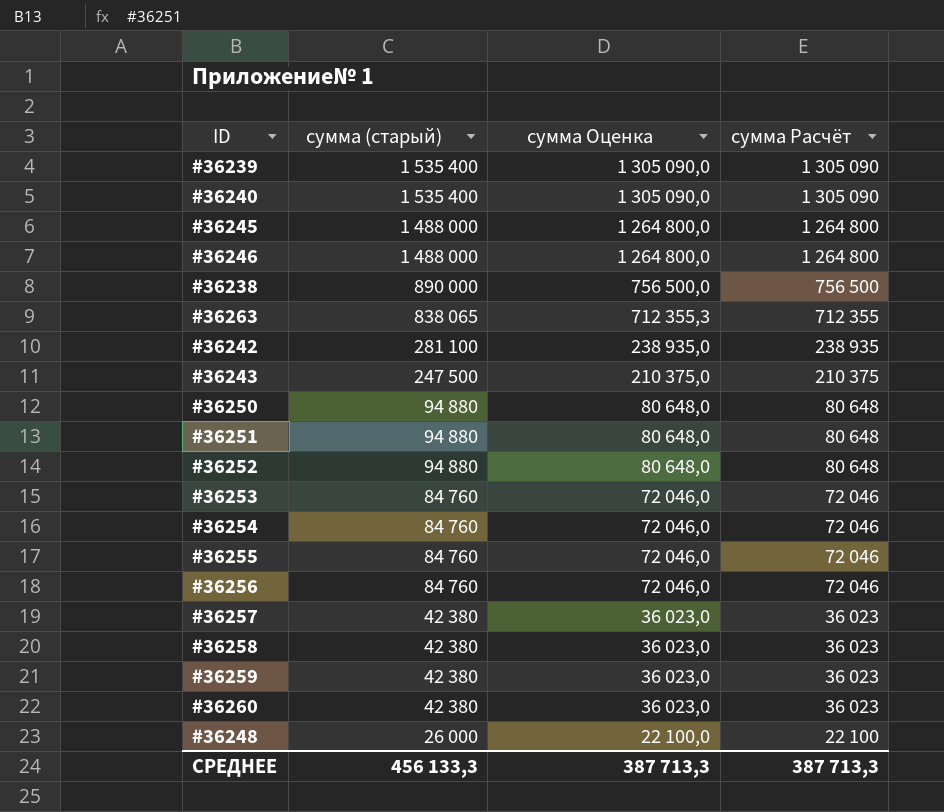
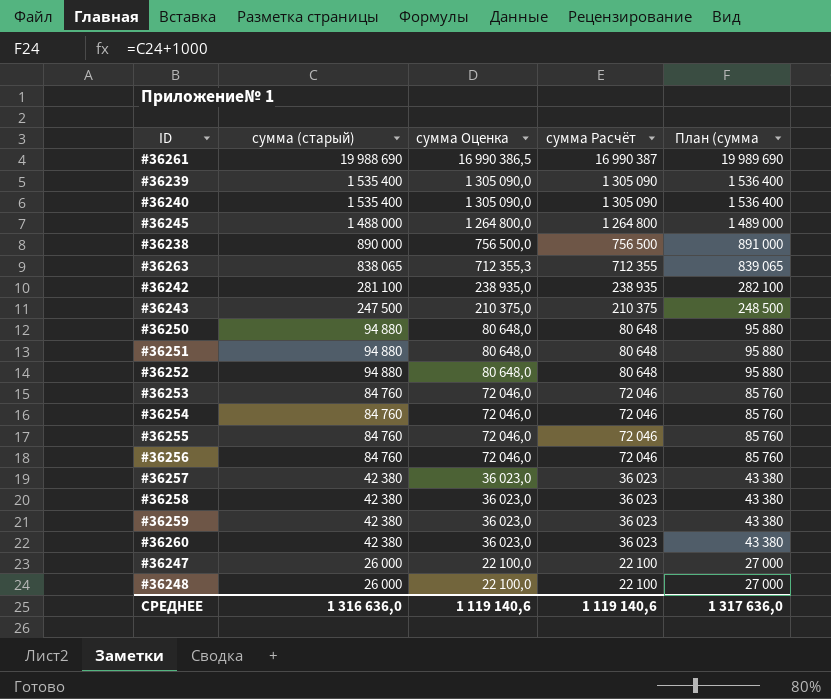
column План (сумма | formula: none -> [сумма (старый)] + 1000
row #36246: 1 488 000 | 1 264 800,0 | 1 264 800 -> none
row #36261: none -> 19 988 690 | 16 990 386,5 | 16 990 387 | 19 989 690
row #36247: none -> 26 000 | 22 100,0 | 22 100 | 27 000
СРЕДНЕЕ | сумма (старый): 456 133,3 -> 1 316 636,0
СРЕДНЕЕ | сумма Оценка: 387 713,3 -> 1 119 140,6
СРЕДНЕЕ | сумма Расчёт: 387 713,3 -> 1 119 140,6

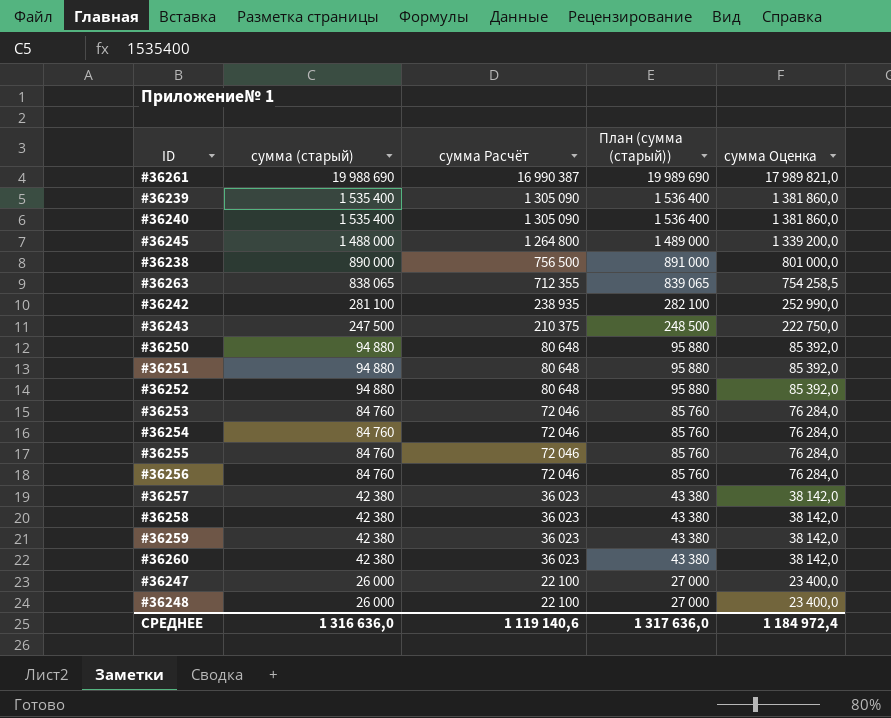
column name: План (сумма -> План (сумма (старый))
column сумма Оценка | formula: [сумма (старый)] * 0,85 -> [сумма (старый)] * 0,9
column сумма Оценка | position: 3 -> 5
СРЕДНЕЕ | сумма Оценка: 1 119 140,6 -> 1 184 972,4

